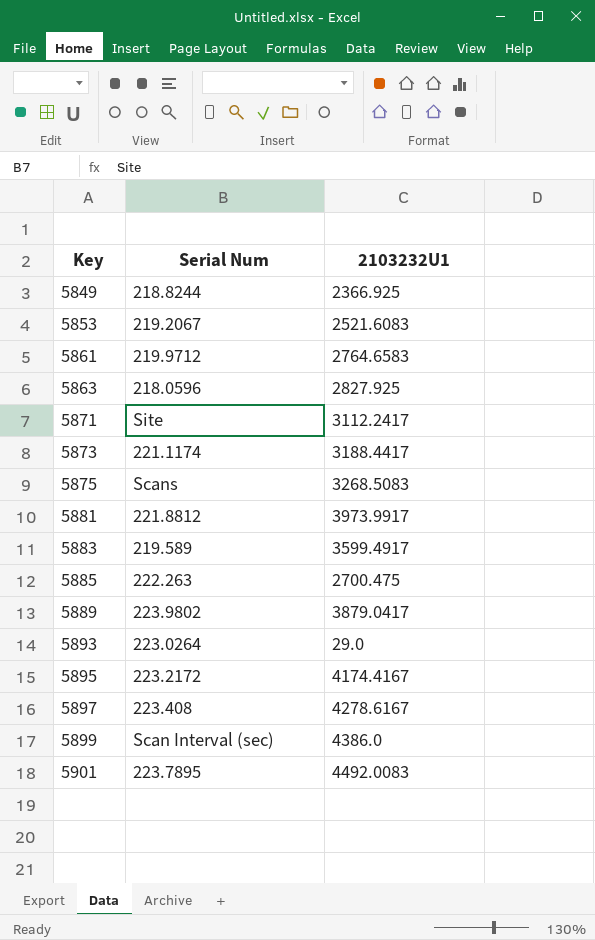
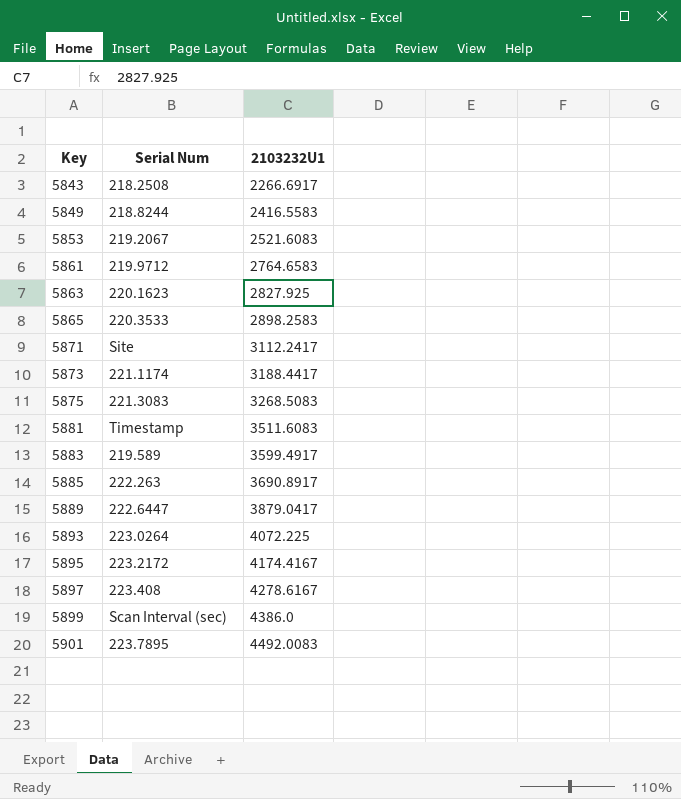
row 5843: none -> 218.2508 | 2266.6917
5849 | 2103232U1: 2366.925 -> 2416.5583
5863 | Serial Num: 218.0596 -> 220.1623
row 5865: none -> 220.3533 | 2898.2583
5875 | Serial Num: Scans -> 221.3083
5881 | Serial Num: 221.8812 -> Timestamp
5881 | 2103232U1: 3973.9917 -> 3511.6083
5885 | 2103232U1: 2700.475 -> 3690.8917
5889 | Serial Num: 223.9802 -> 222.6447
5893 | 2103232U1: 29.0 -> 4072.225

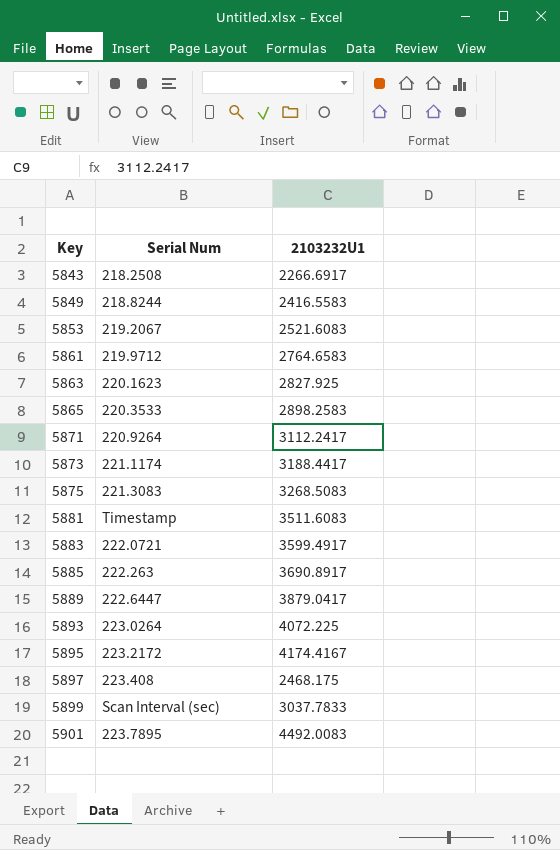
5871 | Serial Num: Site -> 220.9264
5883 | Serial Num: 219.589 -> 222.0721
5897 | 2103232U1: 4278.6167 -> 2468.175
5899 | 2103232U1: 4386.0 -> 3037.7833

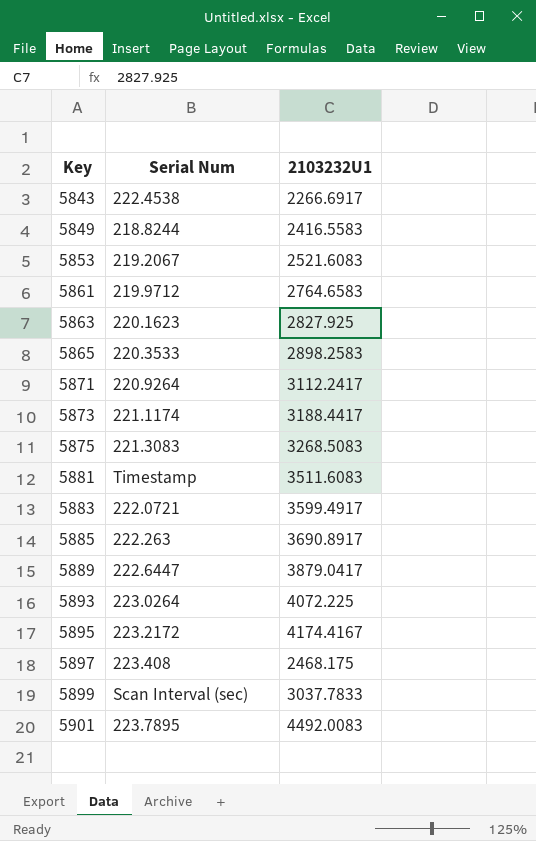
5843 | Serial Num: 218.2508 -> 222.4538

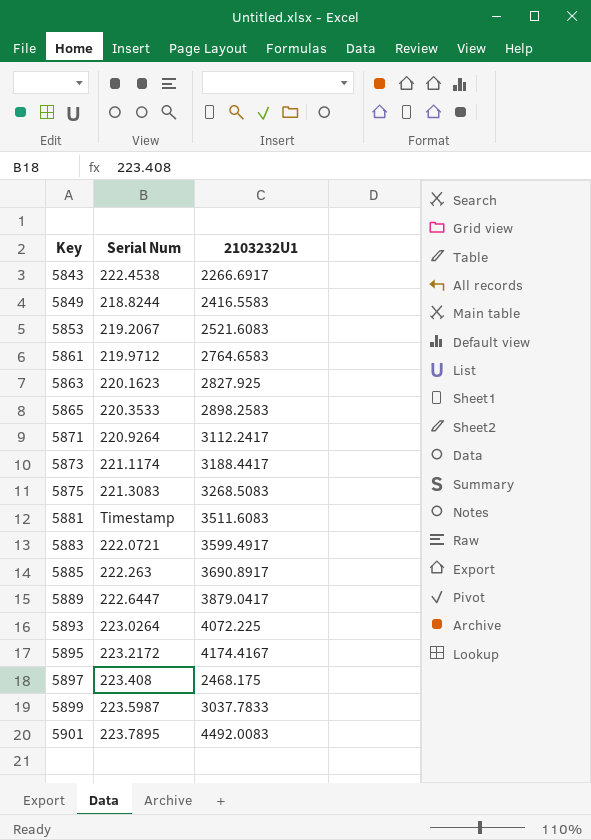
5899 | Serial Num: Scan Interval (sec) -> 223.5987

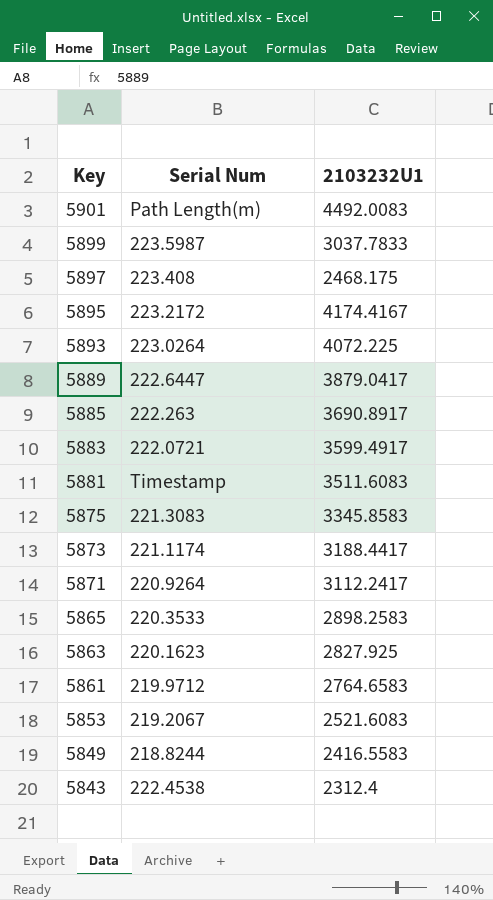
row order: Key ascending -> Key descending
5901 | Serial Num: 223.7895 -> Path Length(m)
5875 | 2103232U1: 3268.5083 -> 3345.8583
5843 | 2103232U1: 2266.6917 -> 2312.4

